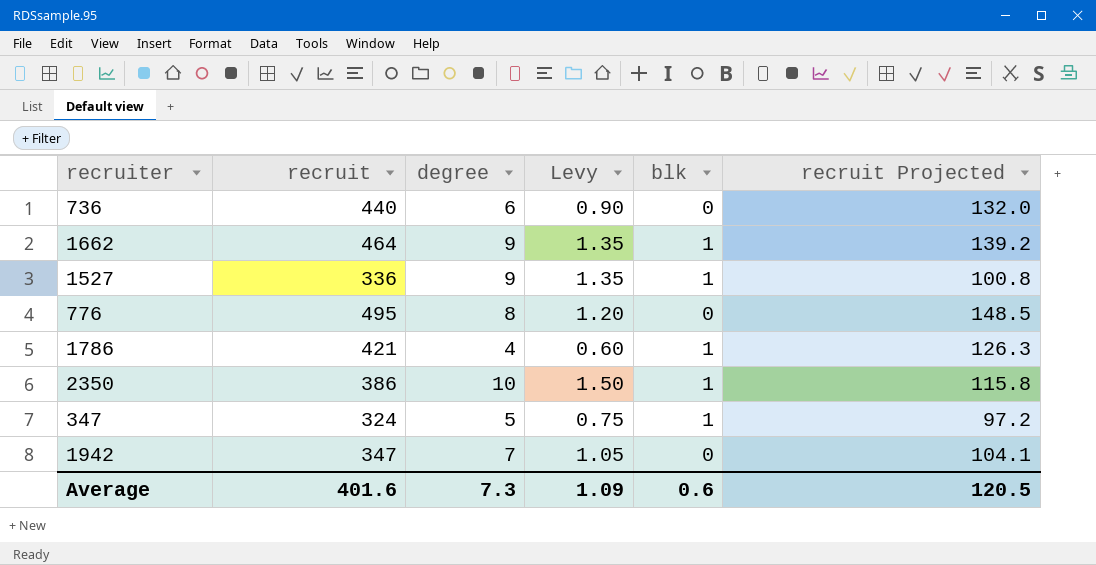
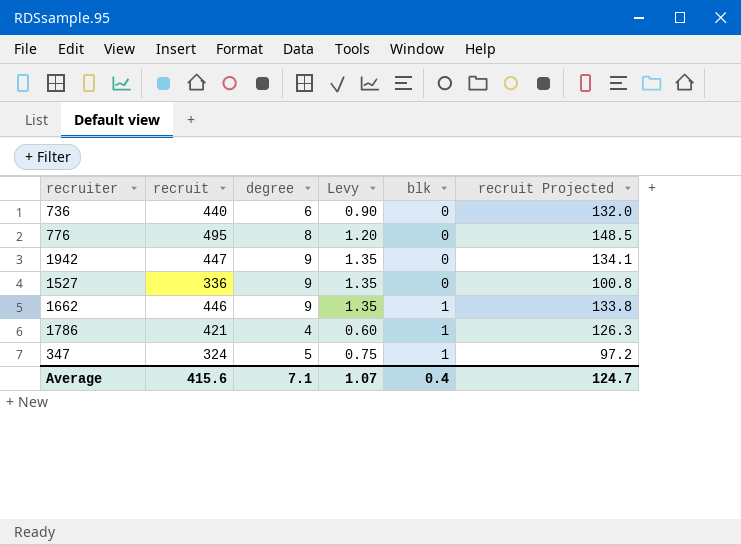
row order: none -> blk ascending
row 2350: 386 | 10 | 1.50 | 1 | 115.8 -> none
1942 | recruit: 347 -> 447
1942 | degree: 7 -> 9
1942 | Levy: 1.05 -> 1.35
1942 | recruit Projected: 104.1 -> 134.1
1527 | blk: 1 -> 0
1662 | recruit: 464 -> 446
1662 | recruit Projected: 139.2 -> 133.8
Average | recruit: 401.6 -> 415.6
Average | degree: 7.3 -> 7.1
Average | Levy: 1.09 -> 1.07
Average | blk: 0.6 -> 0.4
Average | recruit Projected: 120.5 -> 124.7

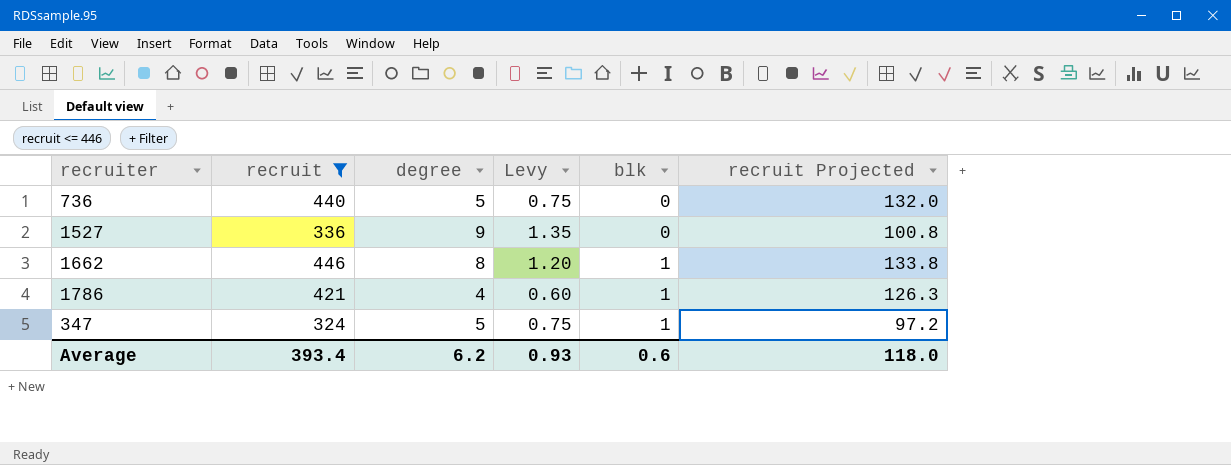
filter: none -> recruit <= 446
736 | degree: 6 -> 5
736 | Levy: 0.90 -> 0.75
1662 | degree: 9 -> 8
1662 | Levy: 1.35 -> 1.20
Average | recruit: 415.6 -> 393.4
Average | degree: 7.1 -> 6.2
Average | Levy: 1.07 -> 0.93
Average | blk: 0.4 -> 0.6
Average | recruit Projected: 124.7 -> 118.0

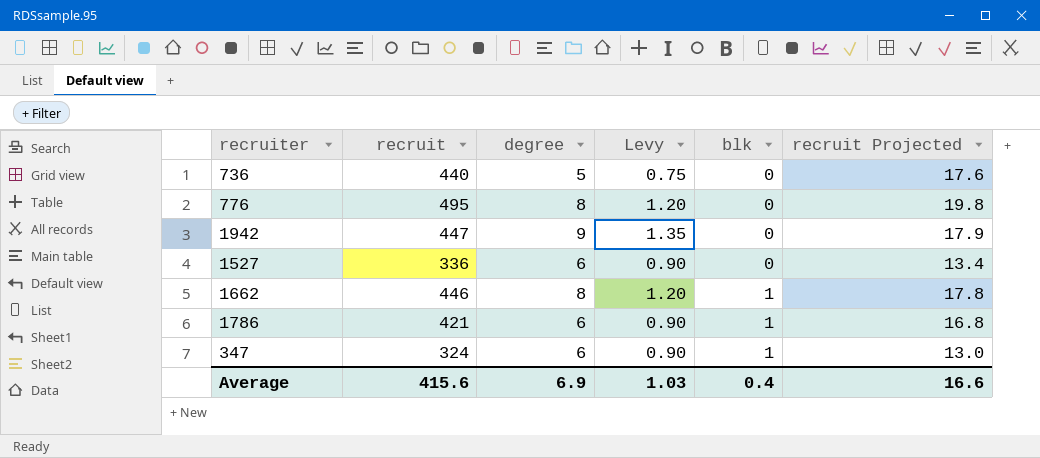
filter: recruit <= 446 -> none
column recruit Projected | formula: [recruit] * 0.3 -> [recruit] * 0.04
1527 | degree: 9 -> 6
1527 | Levy: 1.35 -> 0.90
1786 | degree: 4 -> 6
1786 | Levy: 0.60 -> 0.90
347 | degree: 5 -> 6
347 | Levy: 0.75 -> 0.90
Average | recruit: 393.4 -> 415.6
Average | degree: 6.2 -> 6.9
Average | Levy: 0.93 -> 1.03
Average | blk: 0.6 -> 0.4
Average | recruit Projected: 118.0 -> 16.6

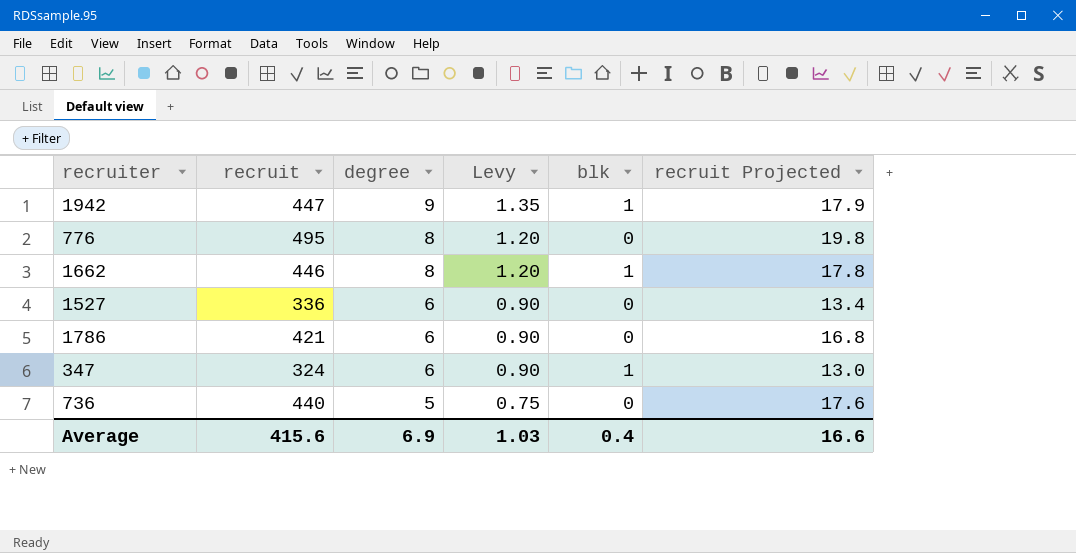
row order: blk ascending -> degree descending
1942 | blk: 0 -> 1
1786 | blk: 1 -> 0

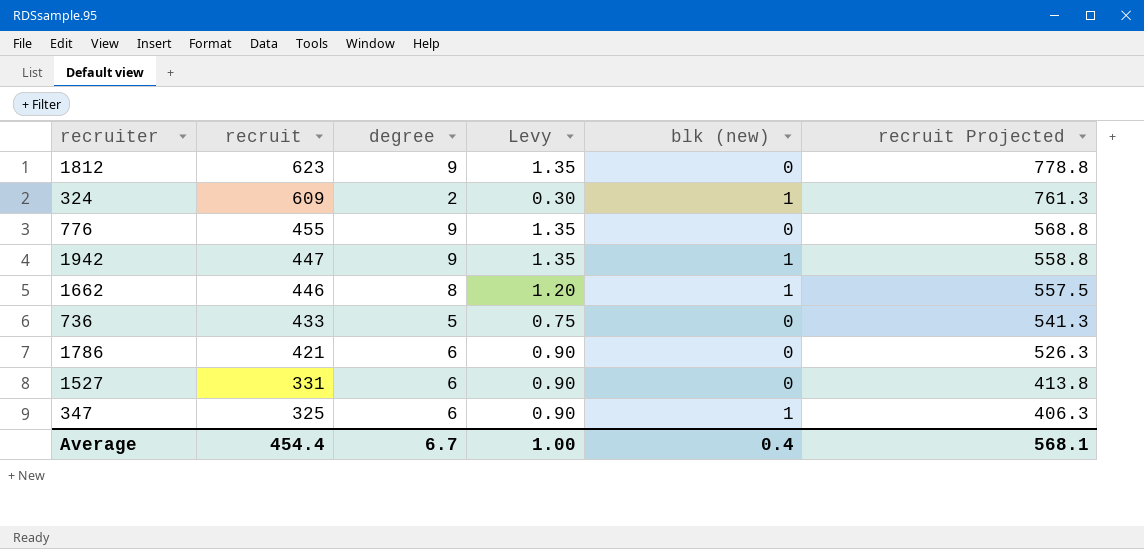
row order: degree descending -> recruit descending
column name: blk -> blk (new)
column recruit Projected | formula: [recruit] * 0.04 -> [recruit] * 1.25
row 1812: none -> 623 | 9 | 1.35 | 0 | 778.8
row 324: none -> 609 | 2 | 0.30 | 1 | 761.3
776 | recruit: 495 -> 455
776 | degree: 8 -> 9
776 | Levy: 1.20 -> 1.35
736 | recruit: 440 -> 433
1527 | recruit: 336 -> 331
347 | recruit: 324 -> 325
Average | recruit: 415.6 -> 454.4
Average | degree: 6.9 -> 6.7
Average | Levy: 1.03 -> 1.00
Average | recruit Projected: 16.6 -> 568.1

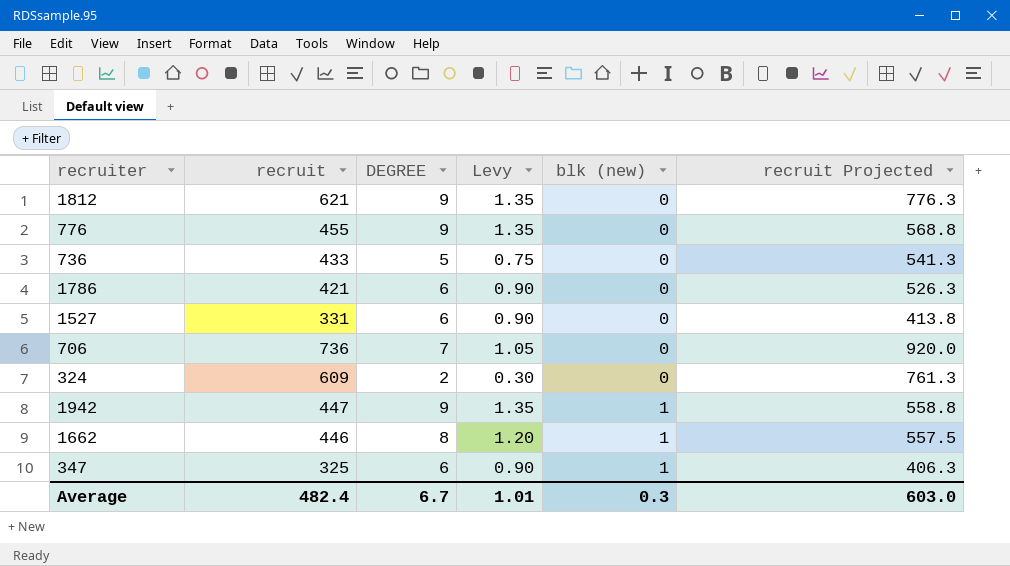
row order: recruit descending -> blk (new) ascending
column name: degree -> DEGREE
1812 | recruit: 623 -> 621
1812 | recruit Projected: 778.8 -> 776.3
row 706: none -> 736 | 7 | 1.05 | 0 | 920.0
324 | blk (new): 1 -> 0
Average | recruit: 454.4 -> 482.4
Average | Levy: 1.00 -> 1.01
Average | blk (new): 0.4 -> 0.3
Average | recruit Projected: 568.1 -> 603.0

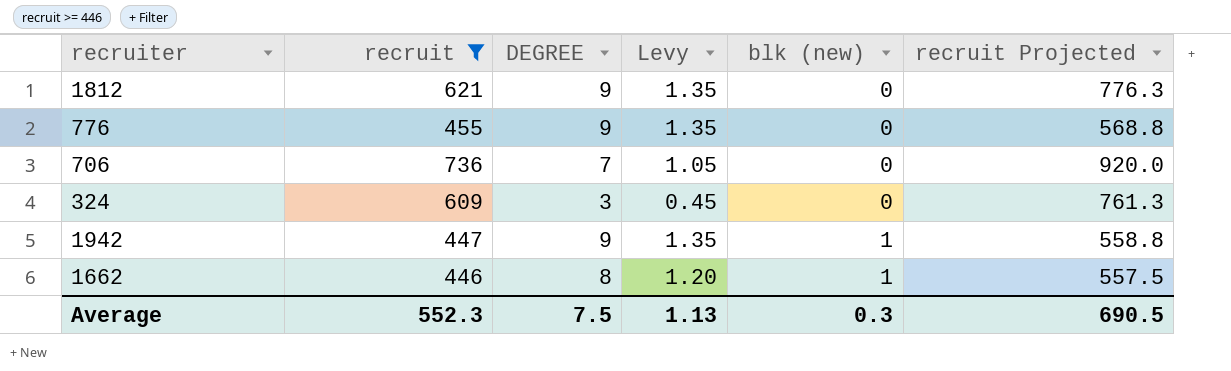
filter: none -> recruit >= 446
324 | DEGREE: 2 -> 3
324 | Levy: 0.30 -> 0.45
Average | recruit: 482.4 -> 552.3
Average | DEGREE: 6.7 -> 7.5
Average | Levy: 1.01 -> 1.13
Average | recruit Projected: 603.0 -> 690.5

